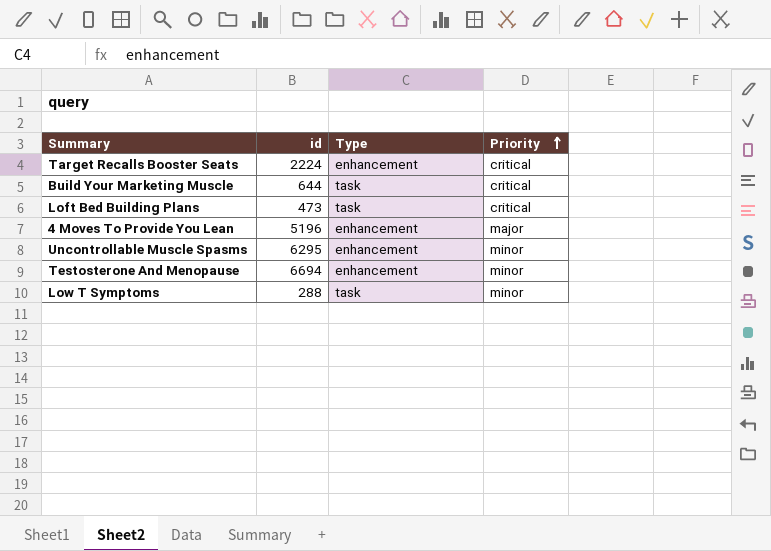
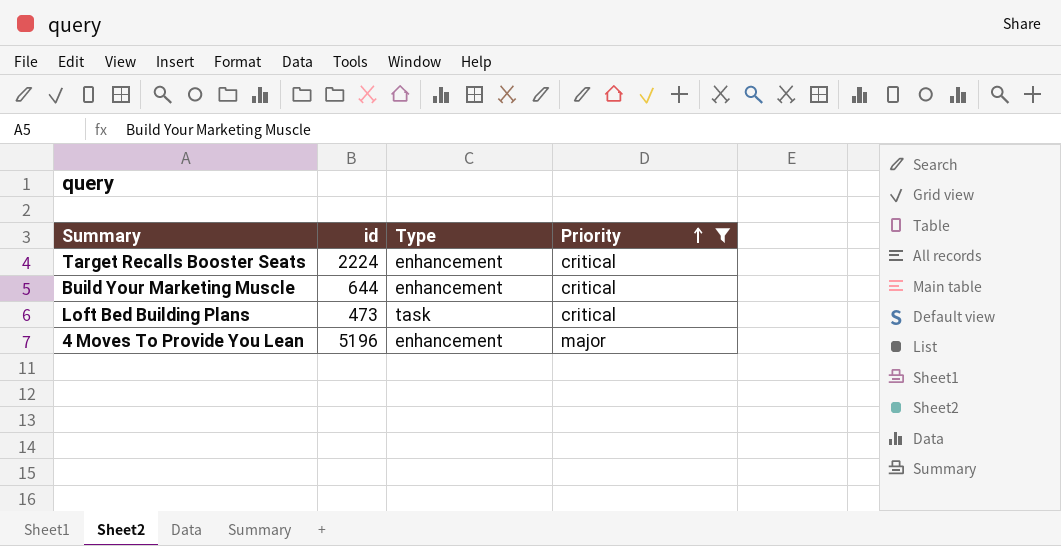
filter: none -> Priority != minor
Build Your Marketing Muscle | Type: task -> enhancement

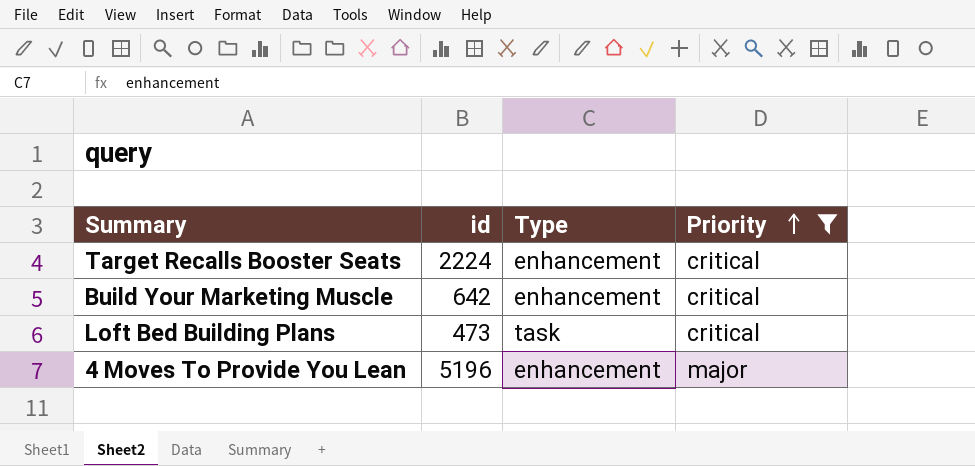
Build Your Marketing Muscle | id: 644 -> 642

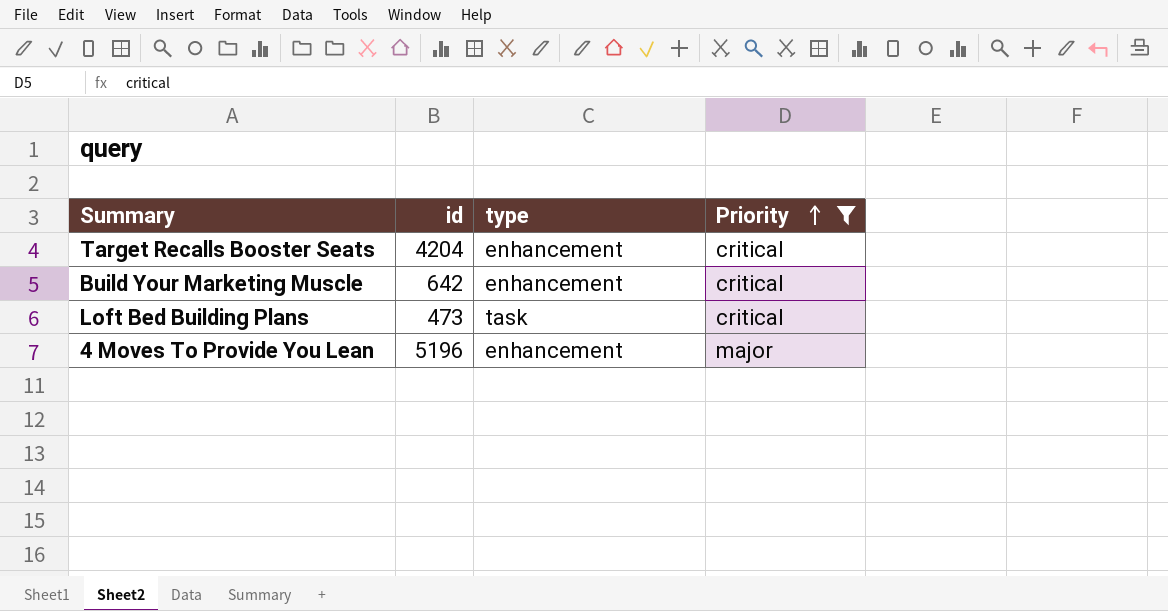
column name: Type -> type
Target Recalls Booster Seats | id: 2224 -> 4204

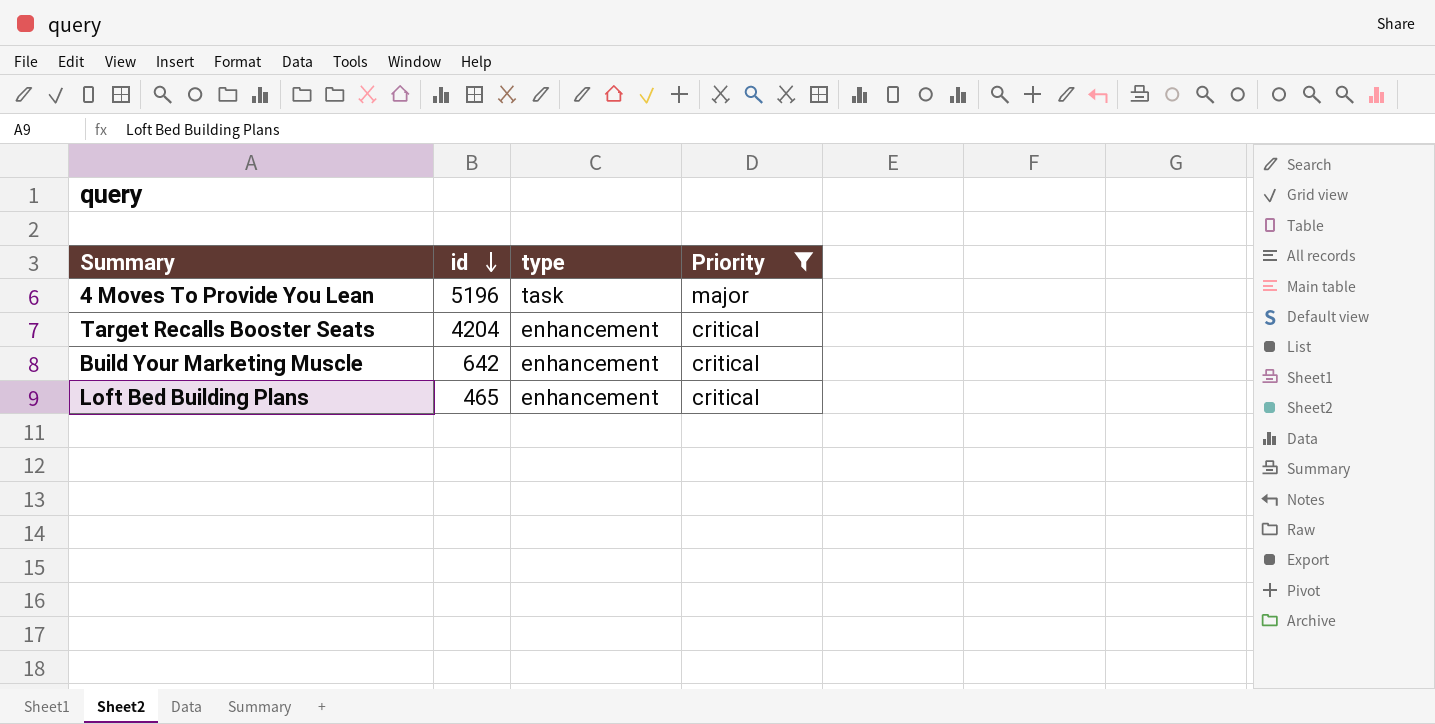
row order: Priority ascending -> id descending
4 Moves To Provide You Lean | type: enhancement -> task
Loft Bed Building Plans | id: 473 -> 465
Loft Bed Building Plans | type: task -> enhancement

